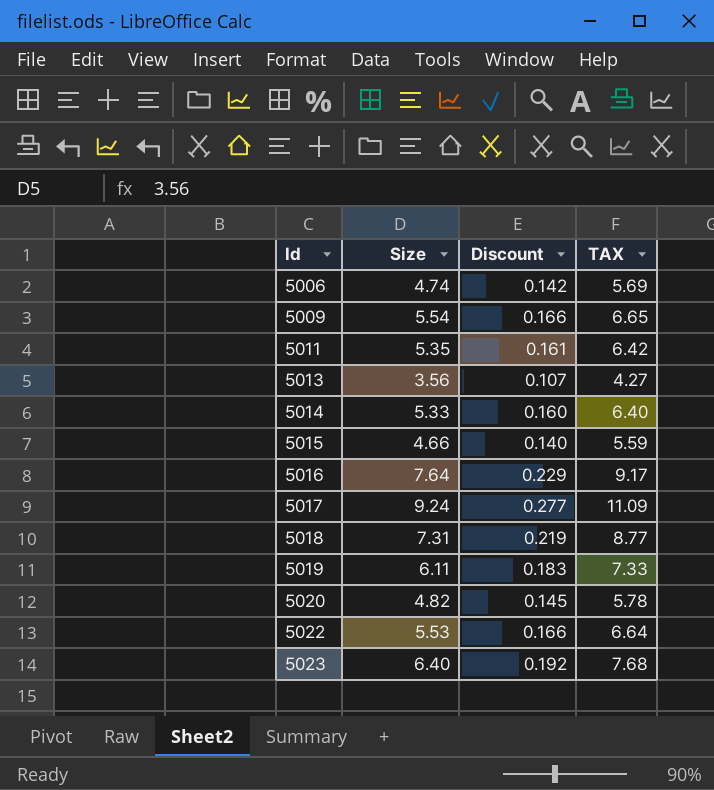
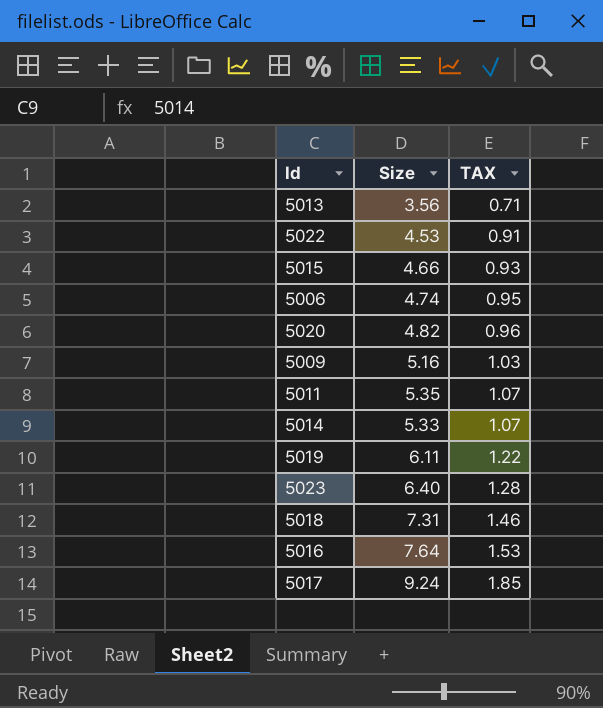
row order: Id ascending -> TAX ascending
column Discount | formula: [Size] * 0.03 -> none
column TAX | formula: [Size] * 1.2 -> [Size] * 0.2
5022 | Size: 5.53 -> 4.53
5009 | Size: 5.54 -> 5.16

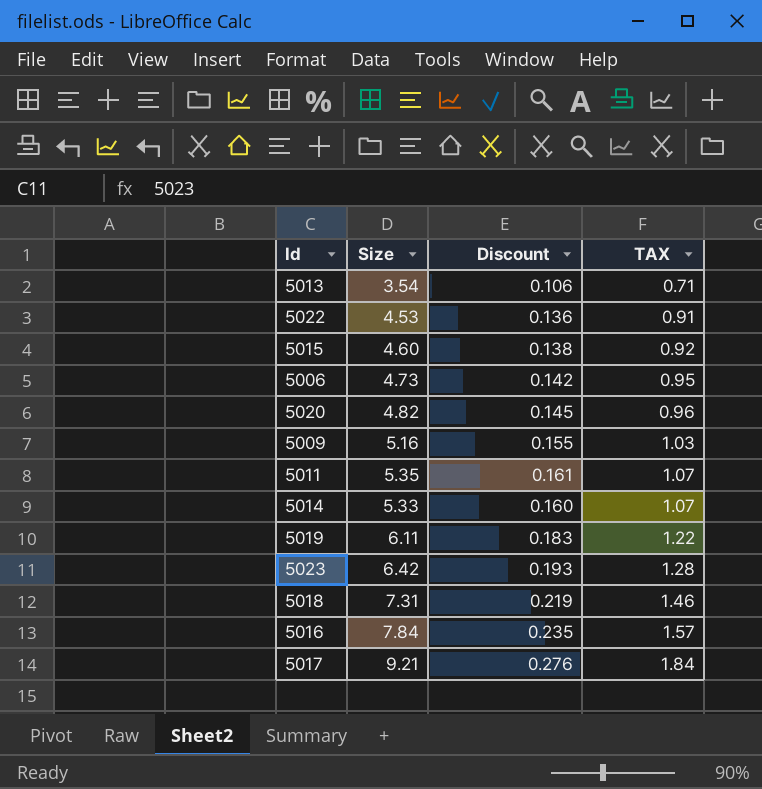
column Discount | formula: none -> [Size] * 0.03
5013 | Size: 3.56 -> 3.54
5015 | Size: 4.66 -> 4.60
5015 | TAX: 0.93 -> 0.92
5006 | Size: 4.74 -> 4.73
5023 | Size: 6.40 -> 6.42
5016 | Size: 7.64 -> 7.84
5016 | TAX: 1.53 -> 1.57
5017 | Size: 9.24 -> 9.21
5017 | TAX: 1.85 -> 1.84

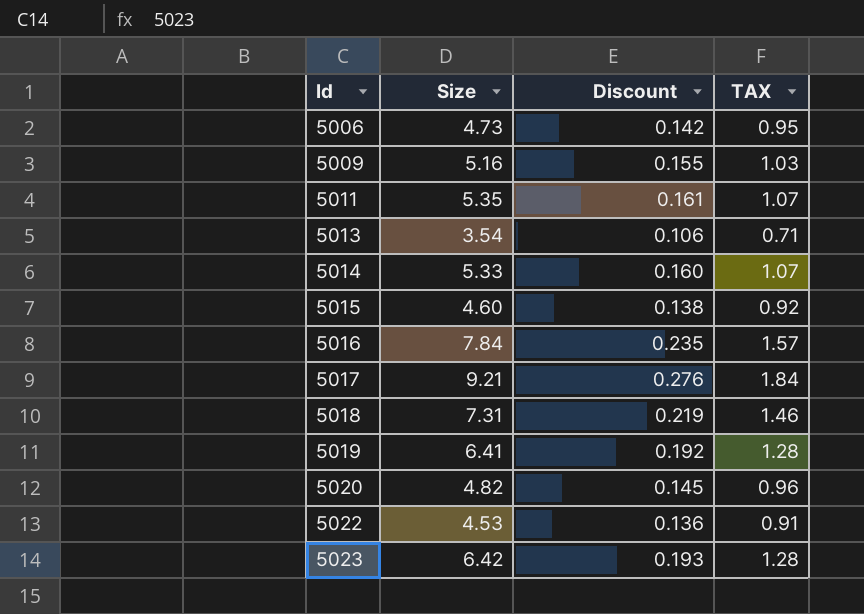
row order: TAX ascending -> Id ascending
5019 | Size: 6.11 -> 6.41
5019 | Discount: 0.183 -> 0.192
5019 | TAX: 1.22 -> 1.28

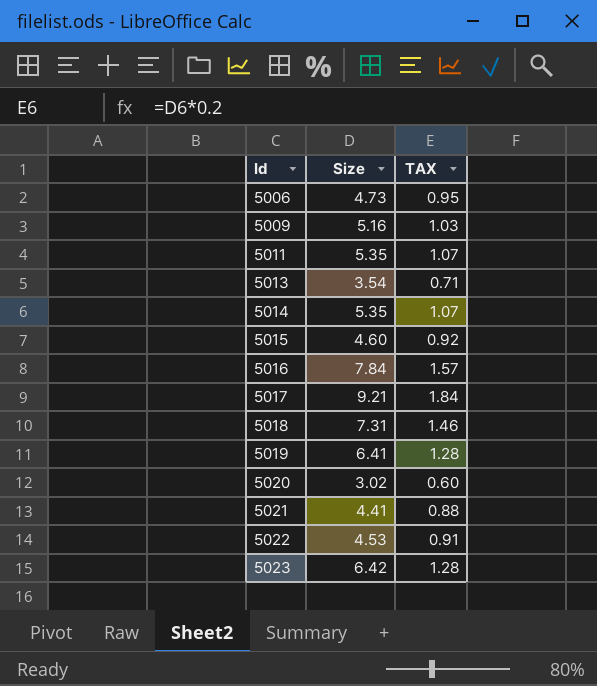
column Discount | formula: [Size] * 0.03 -> none
5014 | Size: 5.33 -> 5.35
5020 | Size: 4.82 -> 3.02
5020 | TAX: 0.96 -> 0.60
row 5021: none -> 4.41 | 0.88

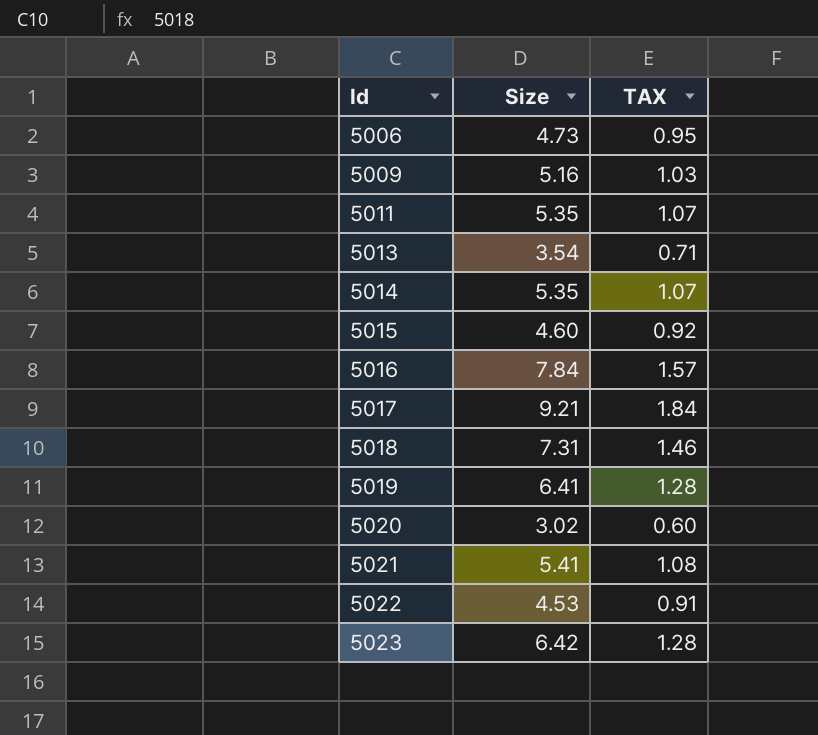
5021 | Size: 4.41 -> 5.41
5021 | TAX: 0.88 -> 1.08

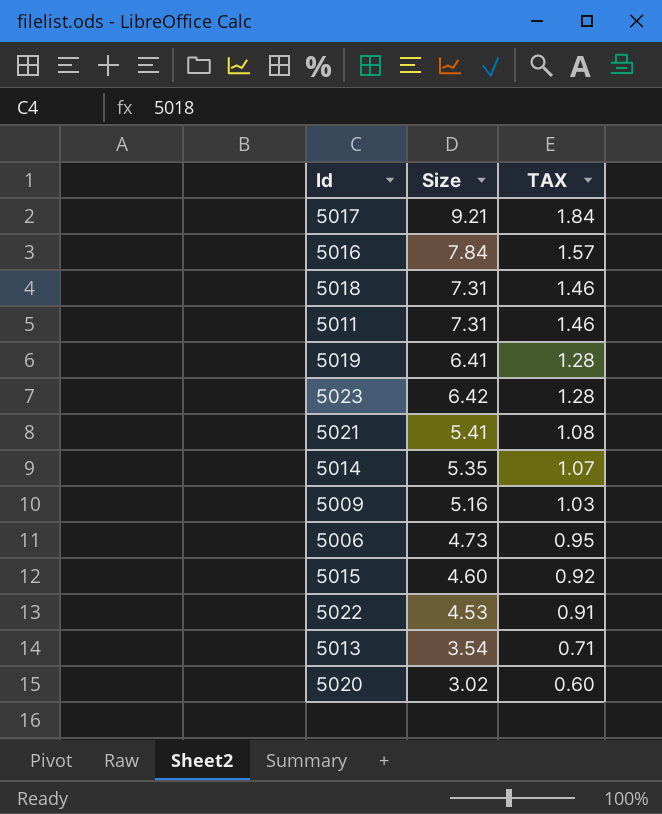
row order: Id ascending -> TAX descending
5011 | Size: 5.35 -> 7.31
5011 | TAX: 1.07 -> 1.46

